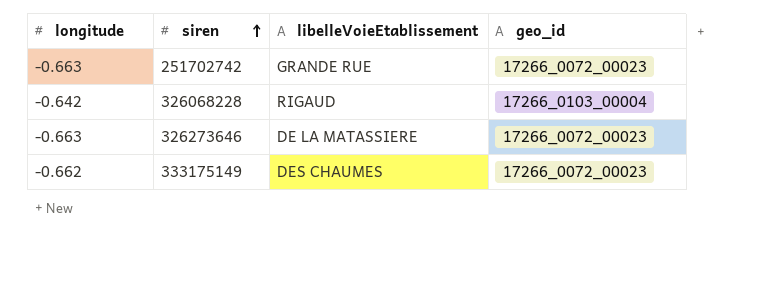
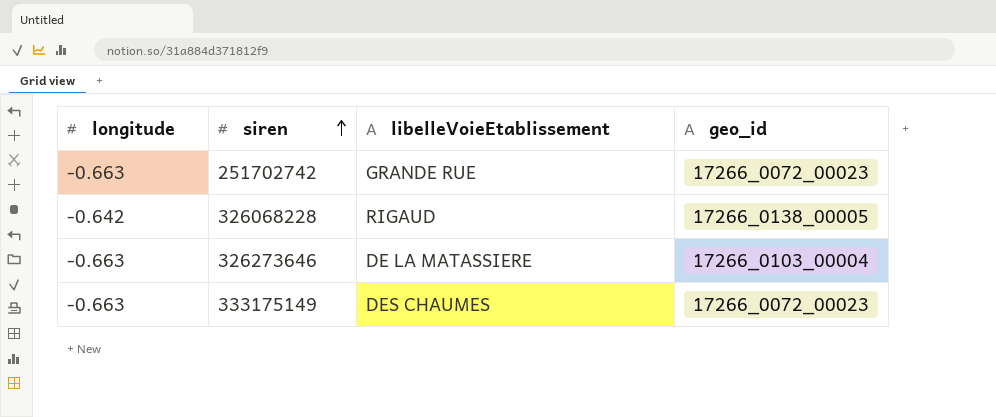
326068228 | geo_id: 17266_0103_00004 -> 17266_0138_00005
326273646 | geo_id: 17266_0072_00023 -> 17266_0103_00004
333175149 | longitude: -0.662 -> -0.663

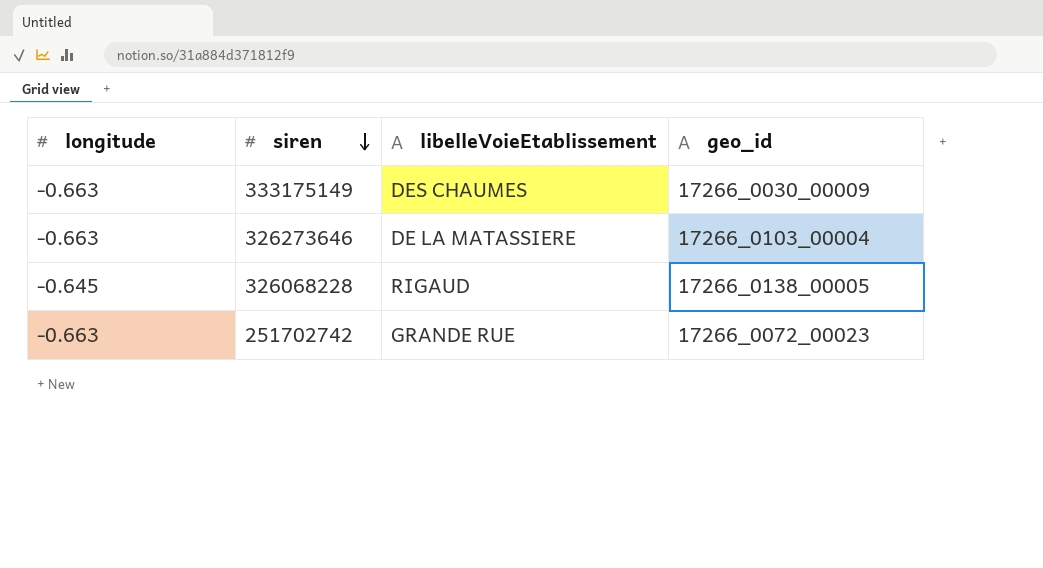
row order: siren ascending -> siren descending
333175149 | geo_id: 17266_0072_00023 -> 17266_0030_00009
326068228 | longitude: -0.642 -> -0.645

